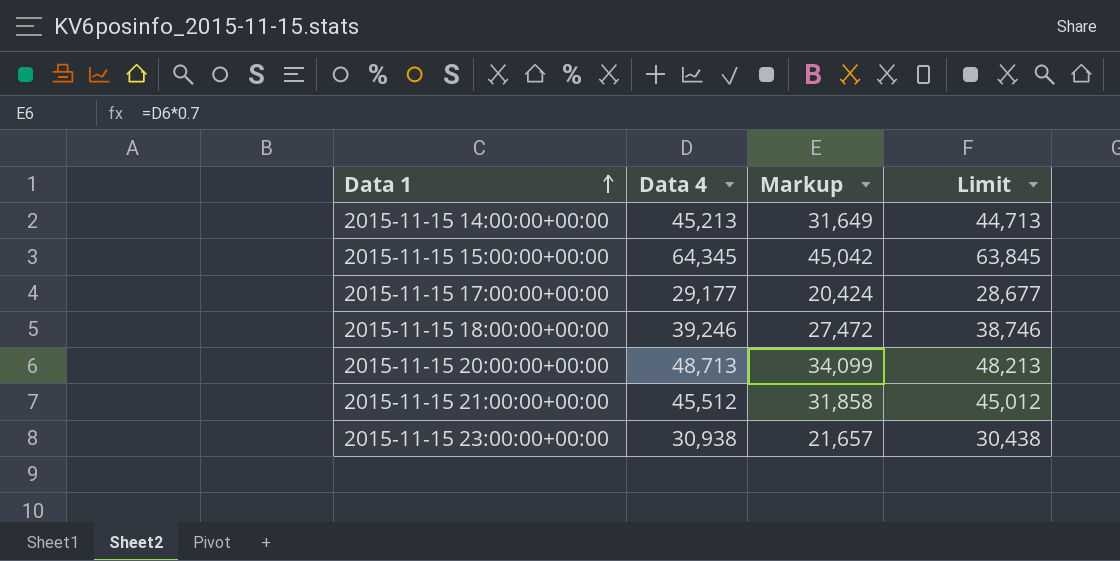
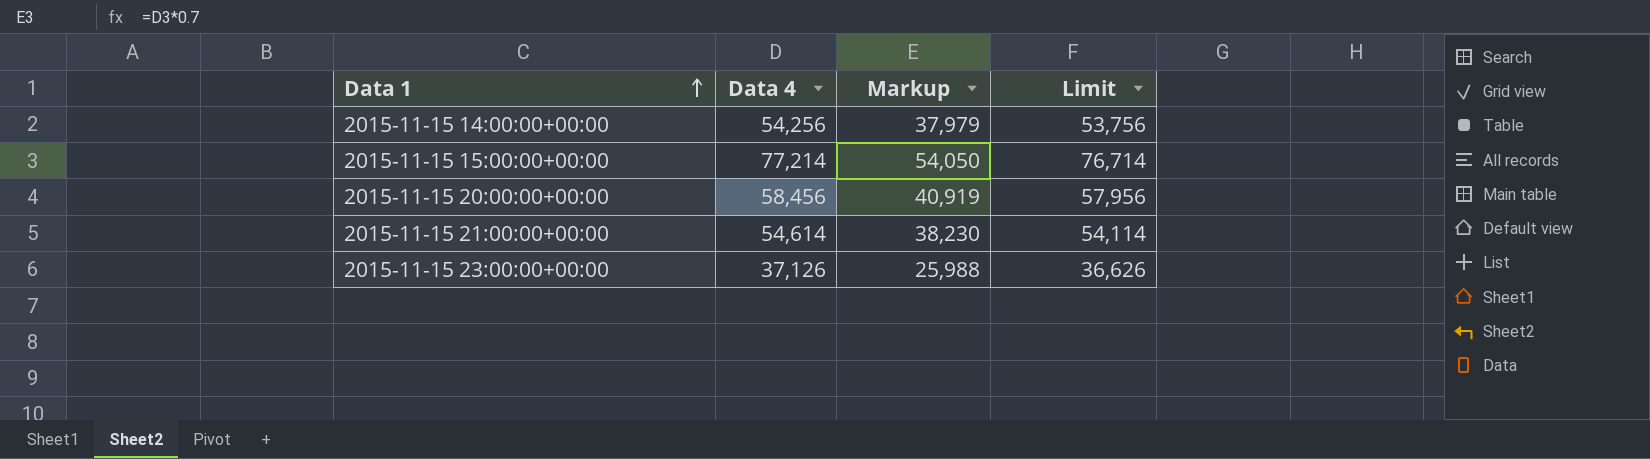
row 2015-11-15 17:00:00+00:00: 29,177 | 20,424 | 28,677 -> none
row 2015-11-15 18:00:00+00:00: 39,246 | 27,472 | 38,746 -> none
2015-11-15 14:00:00+00:00 | Data 4: 45,213 -> 54,256
2015-11-15 14:00:00+00:00 | Markup: 31,649 -> 37,979
2015-11-15 14:00:00+00:00 | Limit: 44,713 -> 53,756
2015-11-15 15:00:00+00:00 | Data 4: 64,345 -> 77,214
2015-11-15 15:00:00+00:00 | Markup: 45,042 -> 54,050
2015-11-15 15:00:00+00:00 | Limit: 63,845 -> 76,714
2015-11-15 20:00:00+00:00 | Data 4: 48,713 -> 58,456
2015-11-15 20:00:00+00:00 | Markup: 34,099 -> 40,919
2015-11-15 20:00:00+00:00 | Limit: 48,213 -> 57,956
2015-11-15 21:00:00+00:00 | Data 4: 45,512 -> 54,614
2015-11-15 21:00:00+00:00 | Markup: 31,858 -> 38,230
2015-11-15 21:00:00+00:00 | Limit: 45,012 -> 54,114
2015-11-15 23:00:00+00:00 | Data 4: 30,938 -> 37,126
2015-11-15 23:00:00+00:00 | Markup: 21,657 -> 25,988
2015-11-15 23:00:00+00:00 | Limit: 30,438 -> 36,626

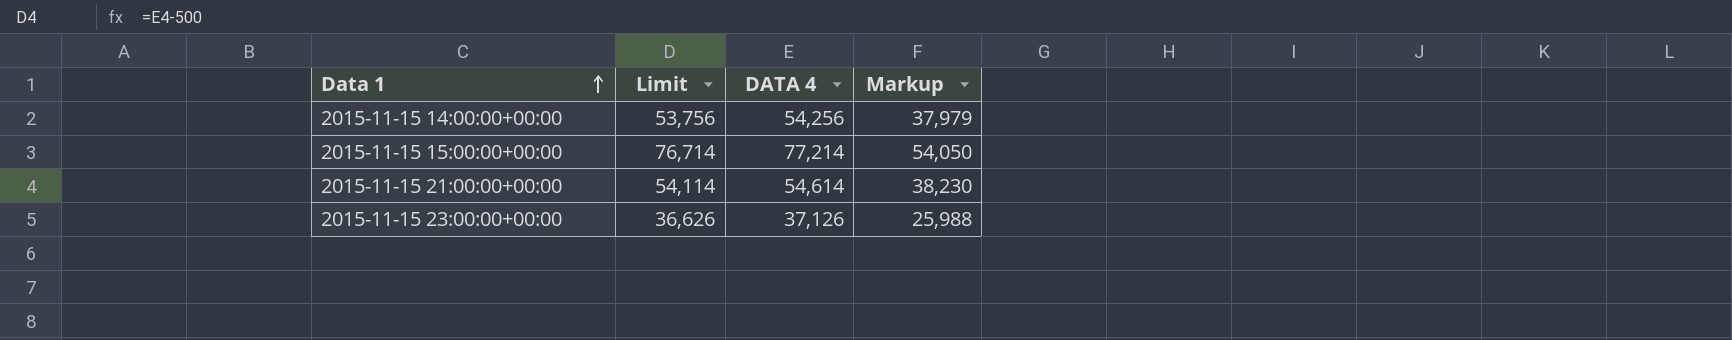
column Limit | position: 4 -> 2
column name: Data 4 -> DATA 4
row 2015-11-15 20:00:00+00:00: 58,456 | 40,919 | 57,956 -> none

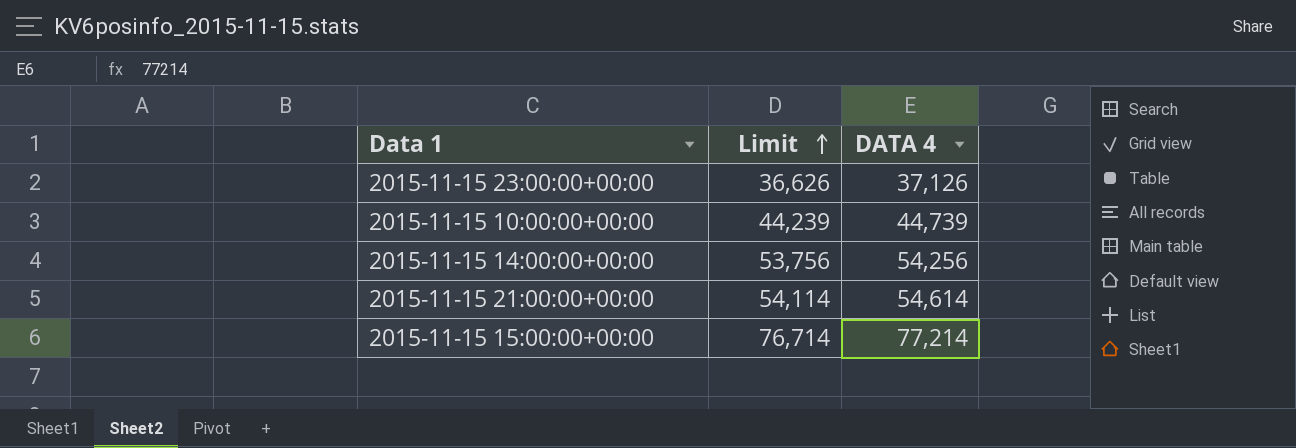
row order: Data 1 ascending -> Limit ascending
column Markup | formula: [DATA 4] * 0.7 -> none
row 2015-11-15 10:00:00+00:00: none -> 44,239 | 44,739

